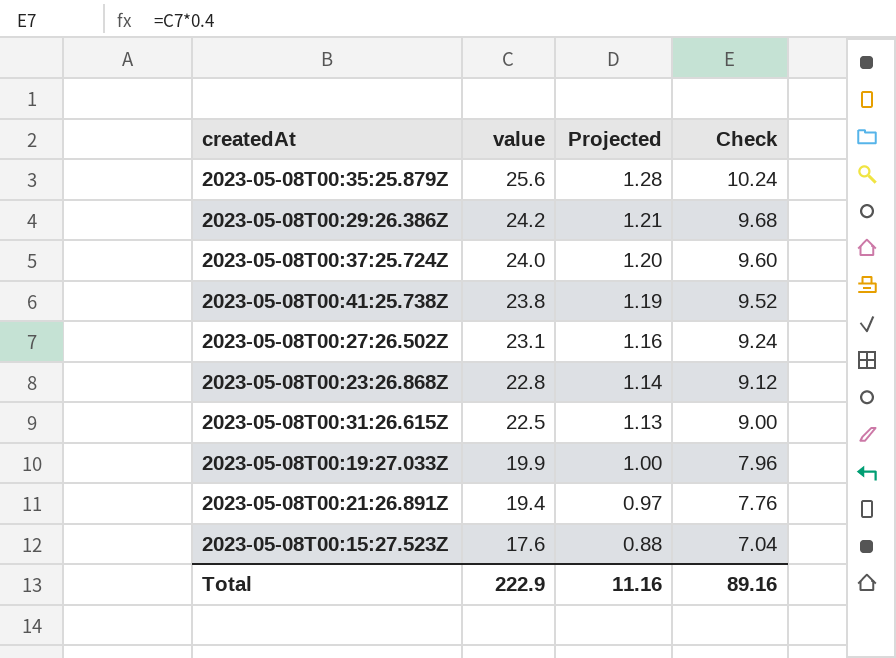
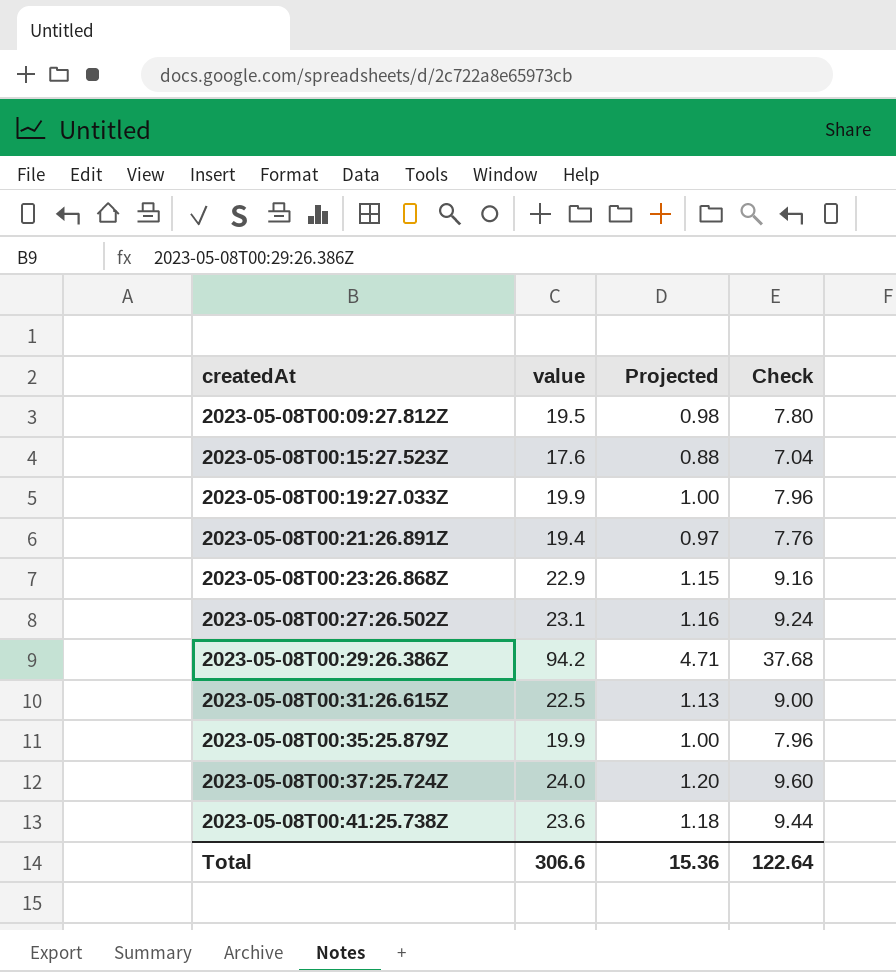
row order: value descending -> createdAt ascending
row 2023-05-08T00:09:27.812Z: none -> 19.5 | 0.98 | 7.80
2023-05-08T00:23:26.868Z | value: 22.8 -> 22.9
2023-05-08T00:23:26.868Z | Projected: 1.14 -> 1.15
2023-05-08T00:23:26.868Z | Check: 9.12 -> 9.16
2023-05-08T00:29:26.386Z | value: 24.2 -> 94.2
2023-05-08T00:29:26.386Z | Projected: 1.21 -> 4.71
2023-05-08T00:29:26.386Z | Check: 9.68 -> 37.68
2023-05-08T00:35:25.879Z | value: 25.6 -> 19.9
2023-05-08T00:35:25.879Z | Projected: 1.28 -> 1.00
2023-05-08T00:35:25.879Z | Check: 10.24 -> 7.96
2023-05-08T00:41:25.738Z | value: 23.8 -> 23.6
2023-05-08T00:41:25.738Z | Projected: 1.19 -> 1.18
2023-05-08T00:41:25.738Z | Check: 9.52 -> 9.44
Total | value: 222.9 -> 306.6
Total | Projected: 11.16 -> 15.36
Total | Check: 89.16 -> 122.64

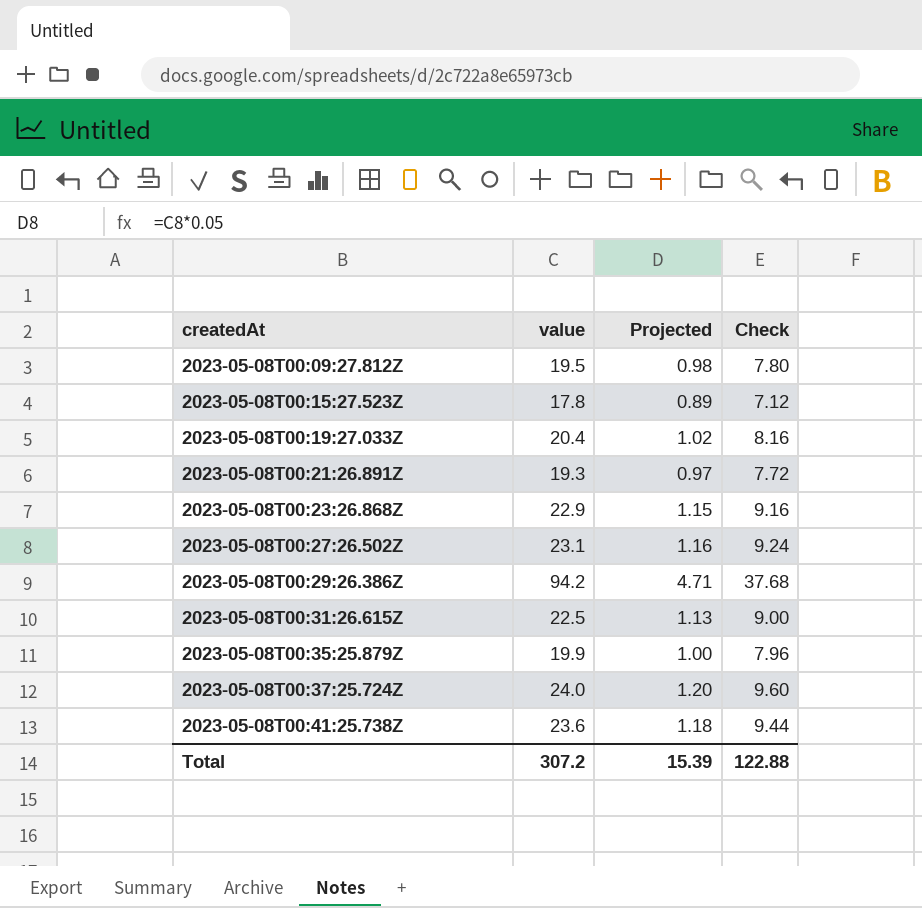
2023-05-08T00:15:27.523Z | value: 17.6 -> 17.8
2023-05-08T00:15:27.523Z | Projected: 0.88 -> 0.89
2023-05-08T00:15:27.523Z | Check: 7.04 -> 7.12
2023-05-08T00:19:27.033Z | value: 19.9 -> 20.4
2023-05-08T00:19:27.033Z | Projected: 1.00 -> 1.02
2023-05-08T00:19:27.033Z | Check: 7.96 -> 8.16
2023-05-08T00:21:26.891Z | value: 19.4 -> 19.3
2023-05-08T00:21:26.891Z | Check: 7.76 -> 7.72
Total | value: 306.6 -> 307.2
Total | Projected: 15.36 -> 15.39
Total | Check: 122.64 -> 122.88

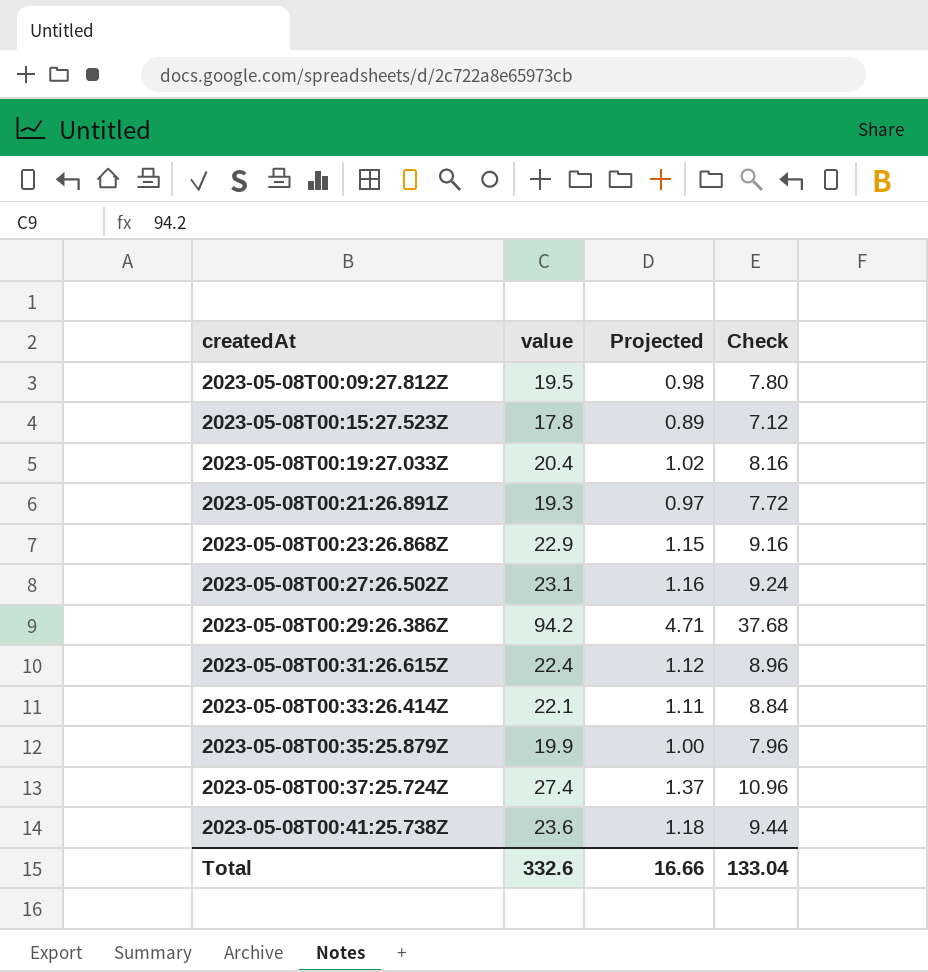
2023-05-08T00:31:26.615Z | value: 22.5 -> 22.4
2023-05-08T00:31:26.615Z | Projected: 1.13 -> 1.12
2023-05-08T00:31:26.615Z | Check: 9.00 -> 8.96
row 2023-05-08T00:33:26.414Z: none -> 22.1 | 1.11 | 8.84
2023-05-08T00:37:25.724Z | value: 24.0 -> 27.4
2023-05-08T00:37:25.724Z | Projected: 1.20 -> 1.37
2023-05-08T00:37:25.724Z | Check: 9.60 -> 10.96
Total | value: 307.2 -> 332.6
Total | Projected: 15.39 -> 16.66
Total | Check: 122.88 -> 133.04

